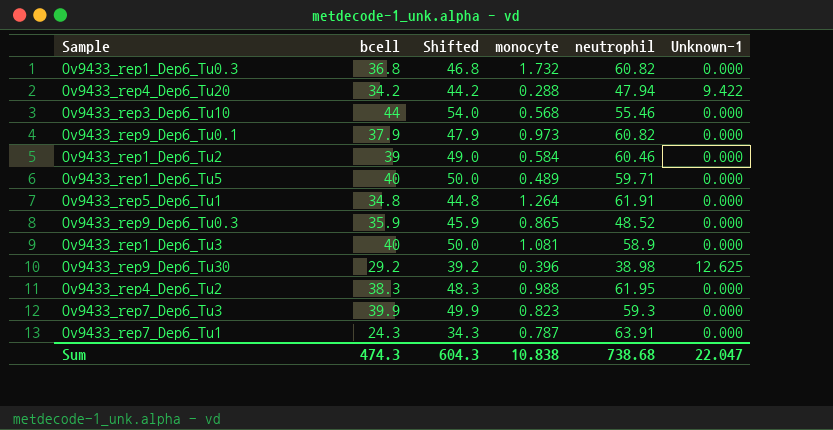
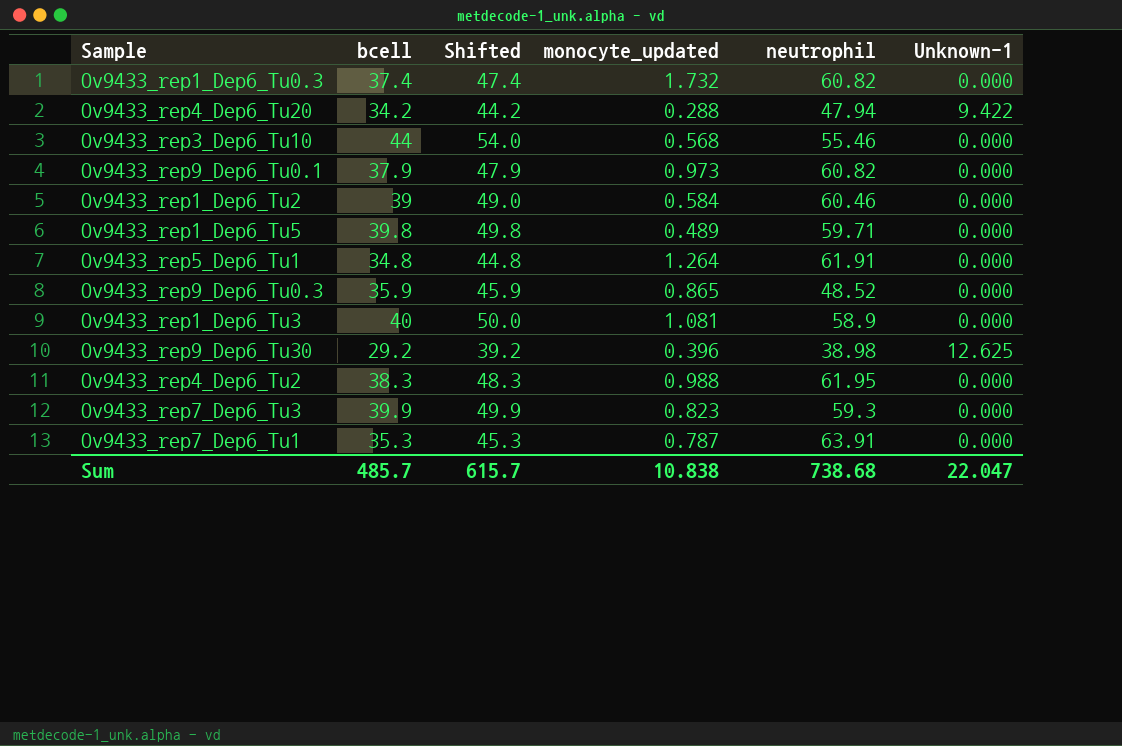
column name: monocyte -> monocyte_updated
Ov9433_rep1_Dep6_Tu0.3 | bcell: 36.8 -> 37.4
Ov9433_rep1_Dep6_Tu0.3 | Shifted: 46.8 -> 47.4
Ov9433_rep1_Dep6_Tu5 | bcell: 40 -> 39.8
Ov9433_rep1_Dep6_Tu5 | Shifted: 50.0 -> 49.8
Ov9433_rep7_Dep6_Tu1 | bcell: 24.3 -> 35.3
Ov9433_rep7_Dep6_Tu1 | Shifted: 34.3 -> 45.3
Sum | bcell: 474.3 -> 485.7
Sum | Shifted: 604.3 -> 615.7

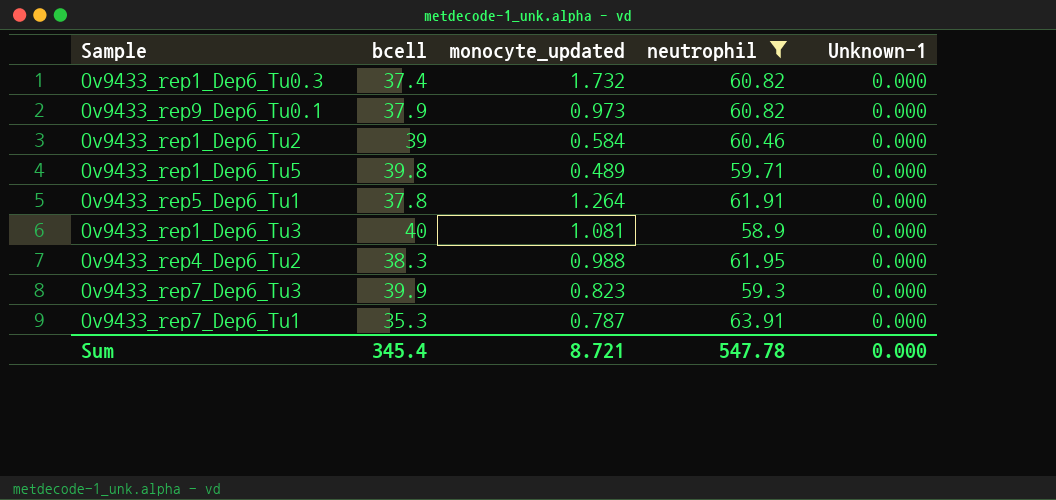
filter: none -> neutrophil >= 58.9
column Shifted | formula: [bcell] + 10 -> none
Ov9433_rep5_Dep6_Tu1 | bcell: 34.8 -> 37.8
Sum | bcell: 485.7 -> 345.4
Sum | monocyte_updated: 10.838 -> 8.721
Sum | neutrophil: 738.68 -> 547.78
Sum | Unknown-1: 22.047 -> 0.000

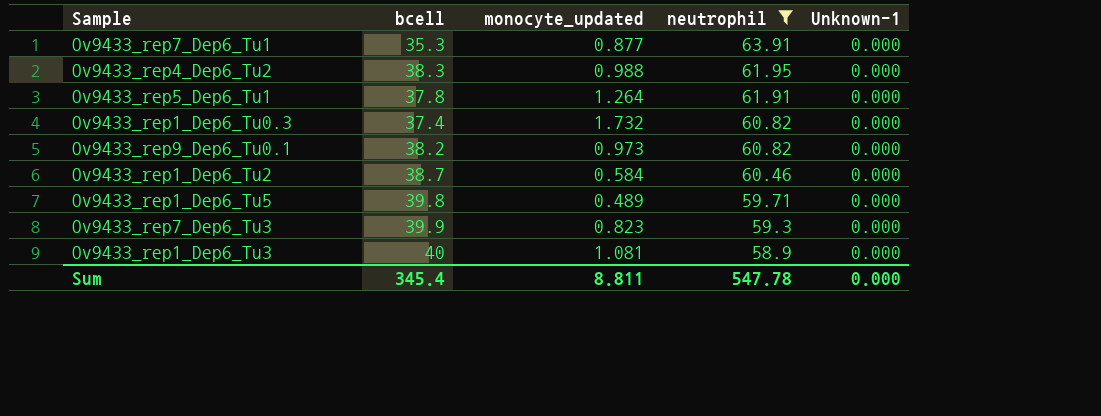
row order: none -> neutrophil descending
Ov9433_rep7_Dep6_Tu1 | monocyte_updated: 0.787 -> 0.877
Ov9433_rep9_Dep6_Tu0.1 | bcell: 37.9 -> 38.2
Ov9433_rep1_Dep6_Tu2 | bcell: 39 -> 38.7
Sum | monocyte_updated: 8.721 -> 8.811

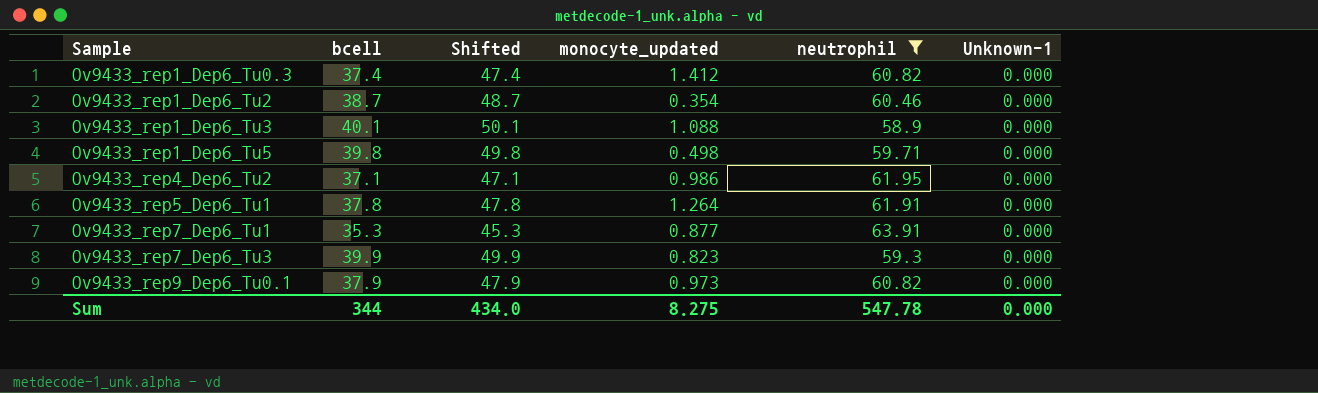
row order: neutrophil descending -> Sample ascending
column Shifted | formula: none -> [bcell] + 10
Ov9433_rep1_Dep6_Tu0.3 | monocyte_updated: 1.732 -> 1.412
Ov9433_rep1_Dep6_Tu2 | monocyte_updated: 0.584 -> 0.354
Ov9433_rep1_Dep6_Tu3 | bcell: 40 -> 40.1
Ov9433_rep1_Dep6_Tu3 | monocyte_updated: 1.081 -> 1.088
Ov9433_rep1_Dep6_Tu5 | monocyte_updated: 0.489 -> 0.498
Ov9433_rep4_Dep6_Tu2 | bcell: 38.3 -> 37.1
Ov9433_rep4_Dep6_Tu2 | monocyte_updated: 0.988 -> 0.986
Ov9433_rep9_Dep6_Tu0.1 | bcell: 38.2 -> 37.9
Sum | bcell: 345.4 -> 344
Sum | monocyte_updated: 8.811 -> 8.275

